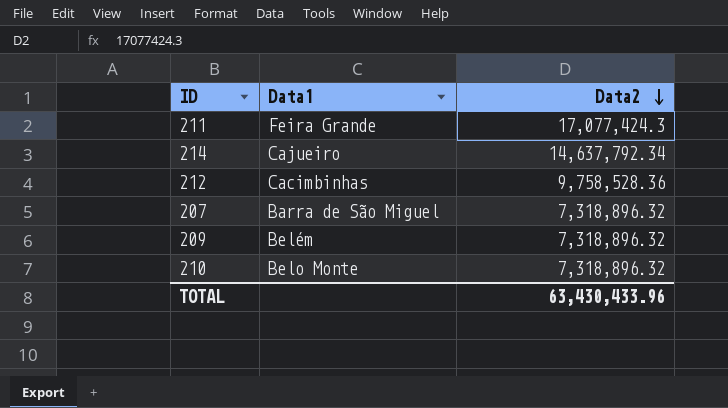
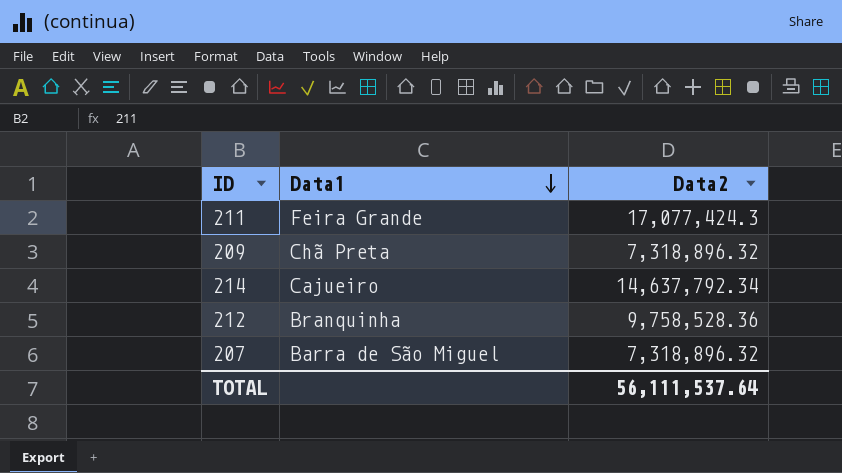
row order: Data2 descending -> Data1 descending
row 210: Belo Monte | 7,318,896.32 -> none
209 | Data1: Belém -> Chã Preta
212 | Data1: Cacimbinhas -> Branquinha
TOTAL | Data2: 63,430,433.96 -> 56,111,537.64

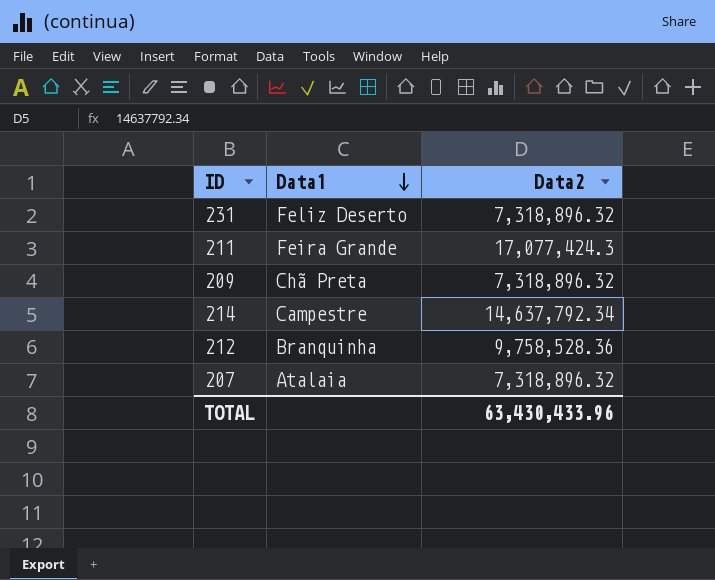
row 231: none -> Feliz Deserto | 7,318,896.32
214 | Data1: Cajueiro -> Campestre
207 | Data1: Barra de São Miguel -> Atalaia
TOTAL | Data2: 56,111,537.64 -> 63,430,433.96

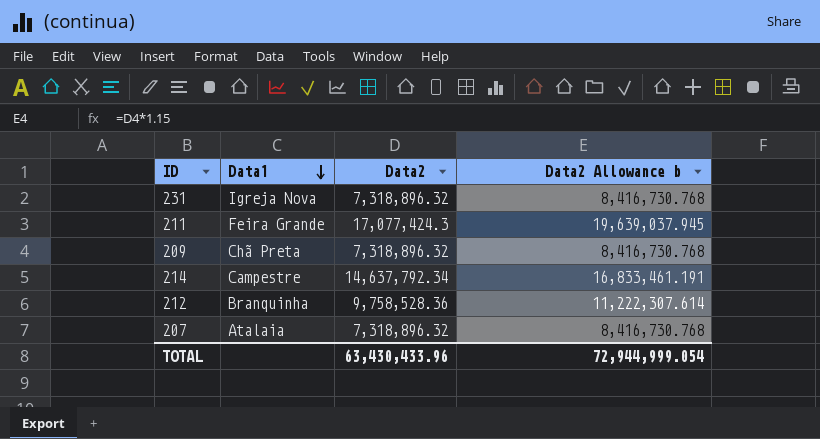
column Data2 Allowance b | formula: none -> [Data2] * 1.15
231 | Data1: Feliz Deserto -> Igreja Nova

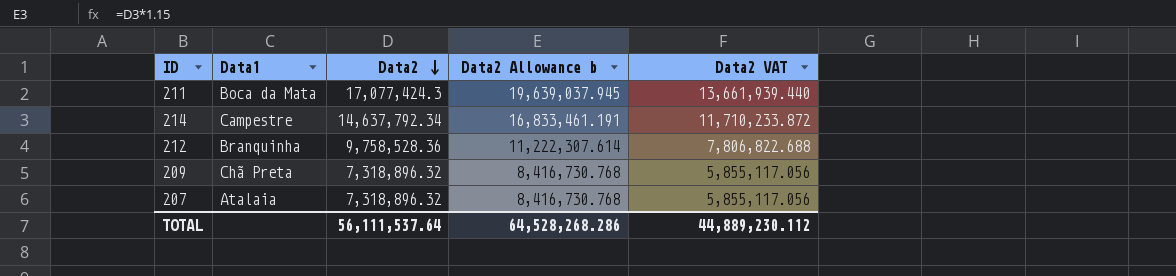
row order: Data1 descending -> Data2 descending
column Data2 VAT | formula: none -> [Data2] * 0.8
row 231: Igreja Nova | 7,318,896.32 | 8,416,730.768 -> none
211 | Data1: Feira Grande -> Boca da Mata
TOTAL | Data2: 63,430,433.96 -> 56,111,537.64
TOTAL | Data2 Allowance b: 72,944,999.054 -> 64,528,268.286

